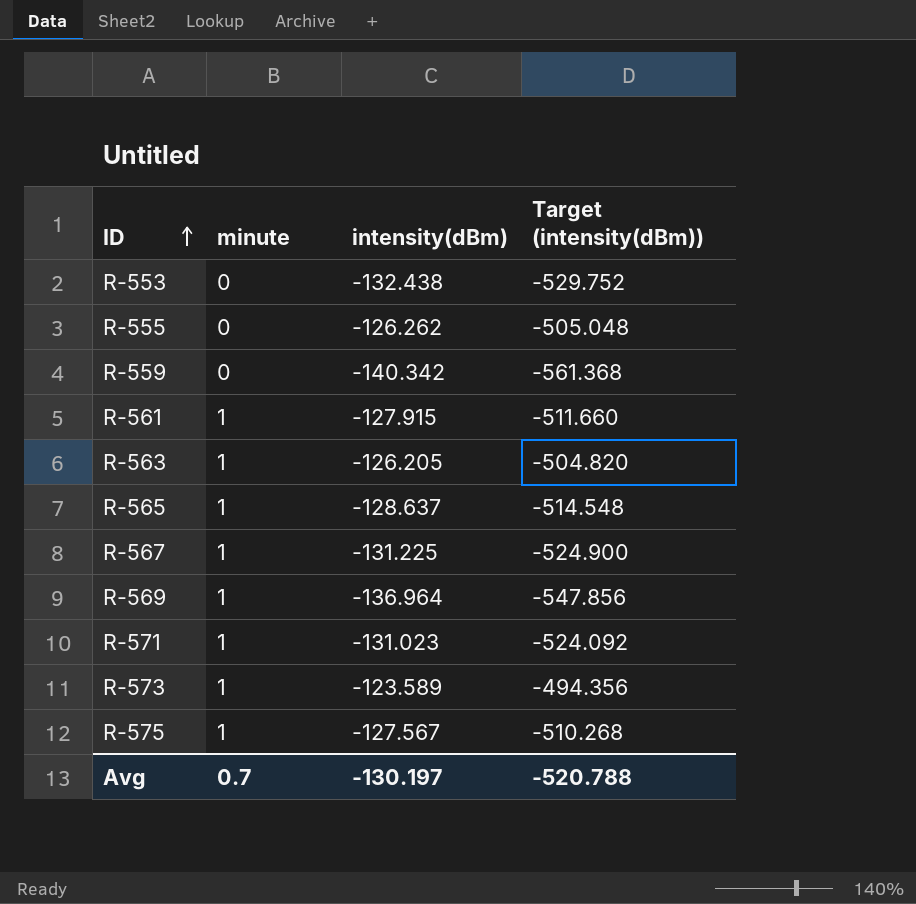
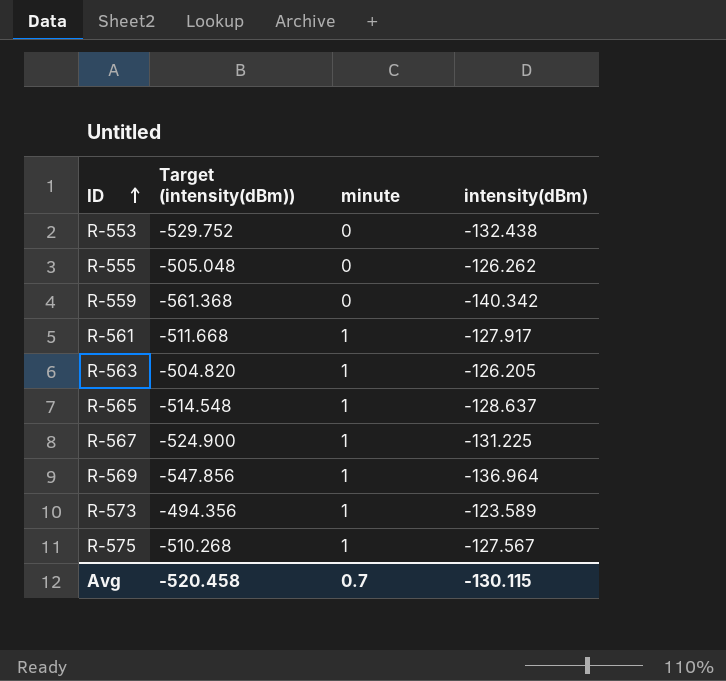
column Target (intensity(dBm)) | position: 4 -> 2
row R-571: 1 | -131.023 | -524.092 -> none
R-561 | Target (intensity(dBm)): -511.660 -> -511.668
R-561 | intensity(dBm): -127.915 -> -127.917
Avg | Target (intensity(dBm)): -520.788 -> -520.458
Avg | intensity(dBm): -130.197 -> -130.115

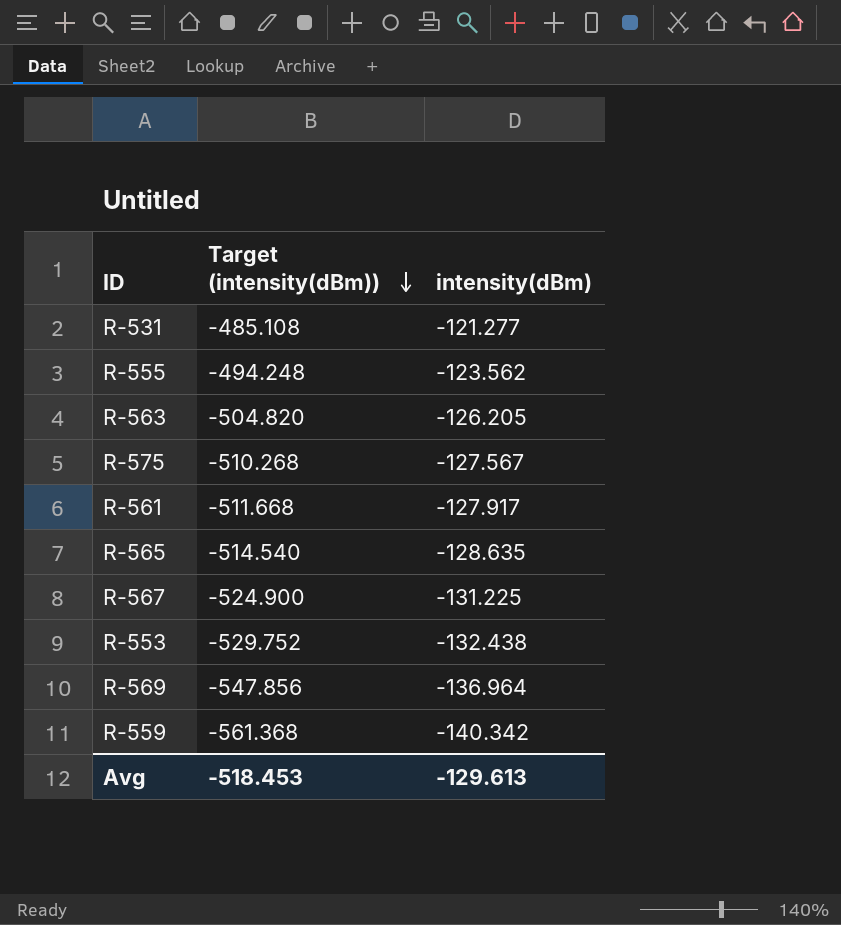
row order: ID ascending -> Target (intensity(dBm)) descending
column minute | position: 3 -> none
row R-573: -494.356 | 1 | -123.589 -> none
row R-531: none -> -485.108 | -121.277
R-555 | Target (intensity(dBm)): -505.048 -> -494.248
R-555 | intensity(dBm): -126.262 -> -123.562
R-565 | Target (intensity(dBm)): -514.548 -> -514.540
R-565 | intensity(dBm): -128.637 -> -128.635
Avg | Target (intensity(dBm)): -520.458 -> -518.453
Avg | intensity(dBm): -130.115 -> -129.613

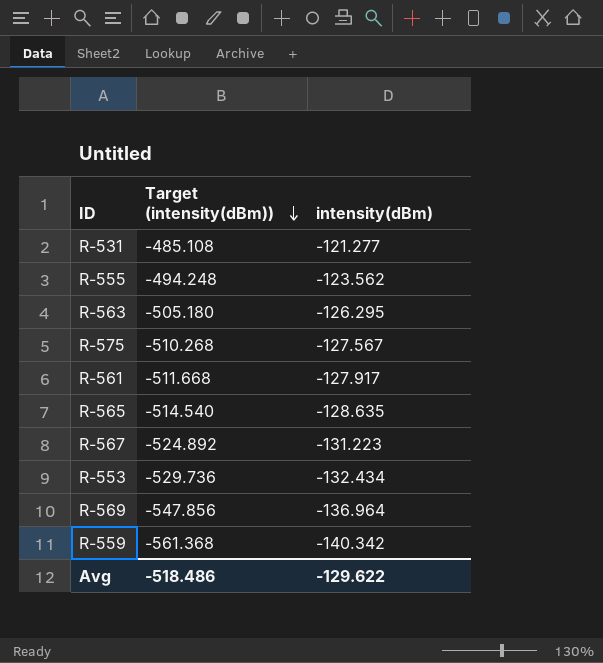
R-563 | Target (intensity(dBm)): -504.820 -> -505.180
R-563 | intensity(dBm): -126.205 -> -126.295
R-567 | Target (intensity(dBm)): -524.900 -> -524.892
R-567 | intensity(dBm): -131.225 -> -131.223
R-553 | Target (intensity(dBm)): -529.752 -> -529.736
R-553 | intensity(dBm): -132.438 -> -132.434
Avg | Target (intensity(dBm)): -518.453 -> -518.486
Avg | intensity(dBm): -129.613 -> -129.622

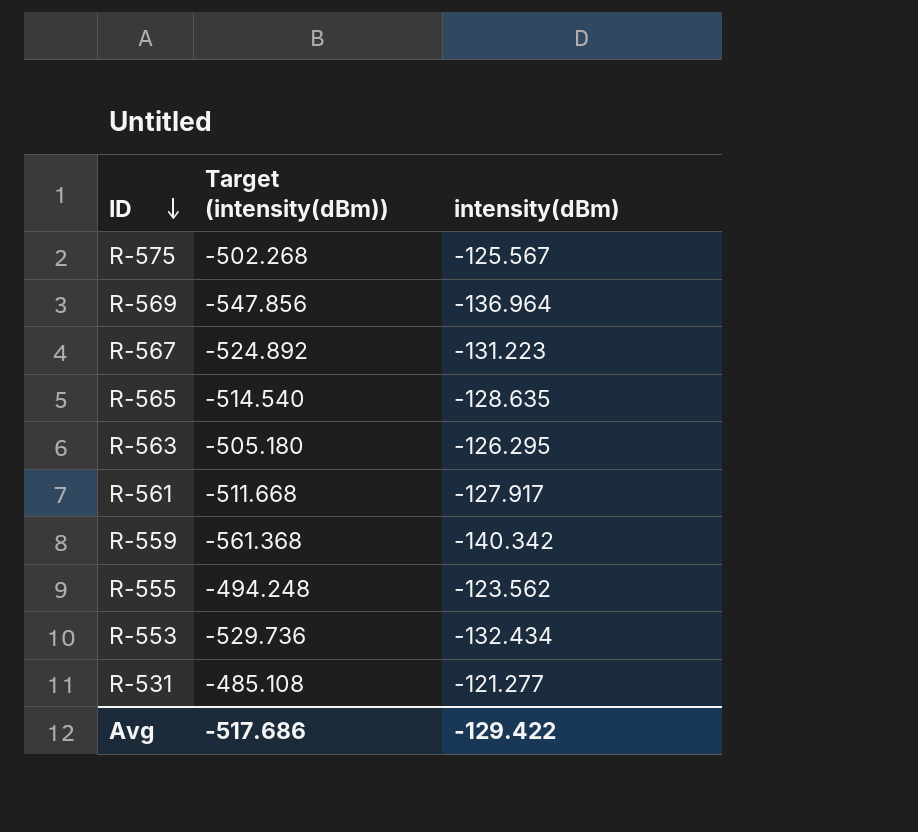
row order: Target (intensity(dBm)) descending -> ID descending
R-575 | Target (intensity(dBm)): -510.268 -> -502.268
R-575 | intensity(dBm): -127.567 -> -125.567
Avg | Target (intensity(dBm)): -518.486 -> -517.686
Avg | intensity(dBm): -129.622 -> -129.422

